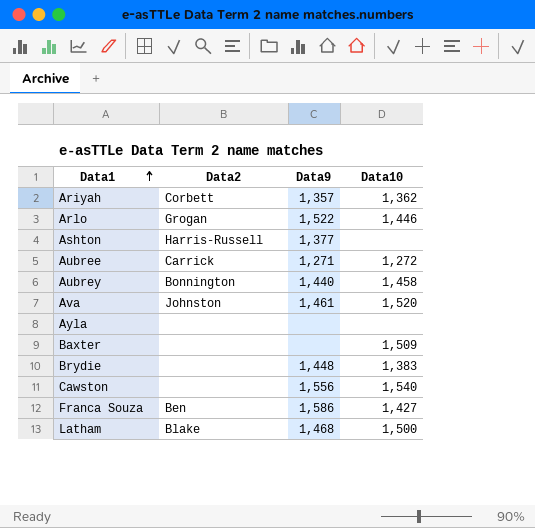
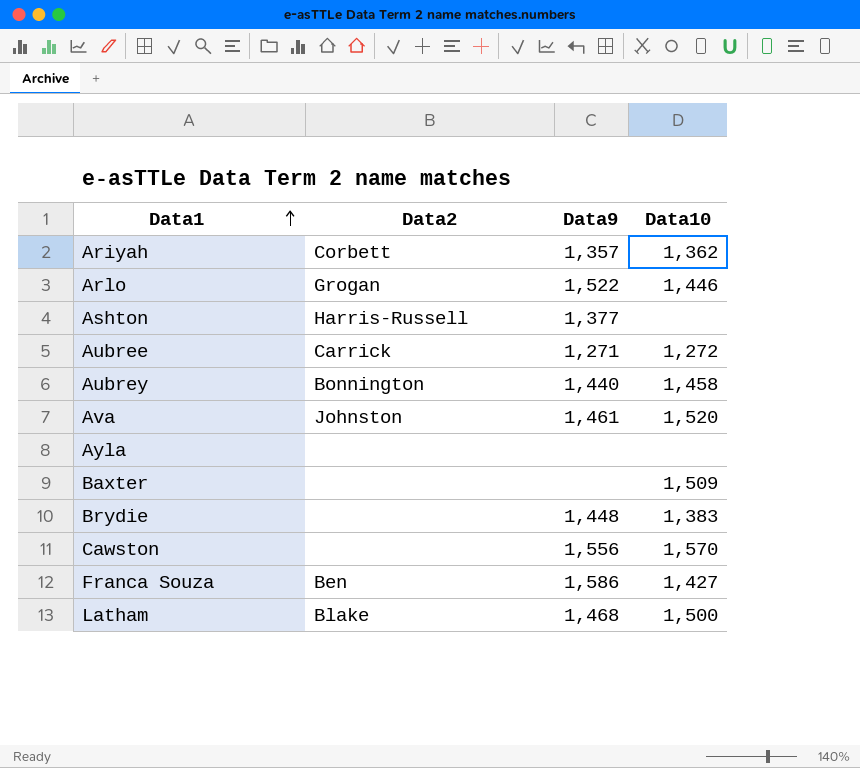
Cawston | Data10: 1,540 -> 1,570

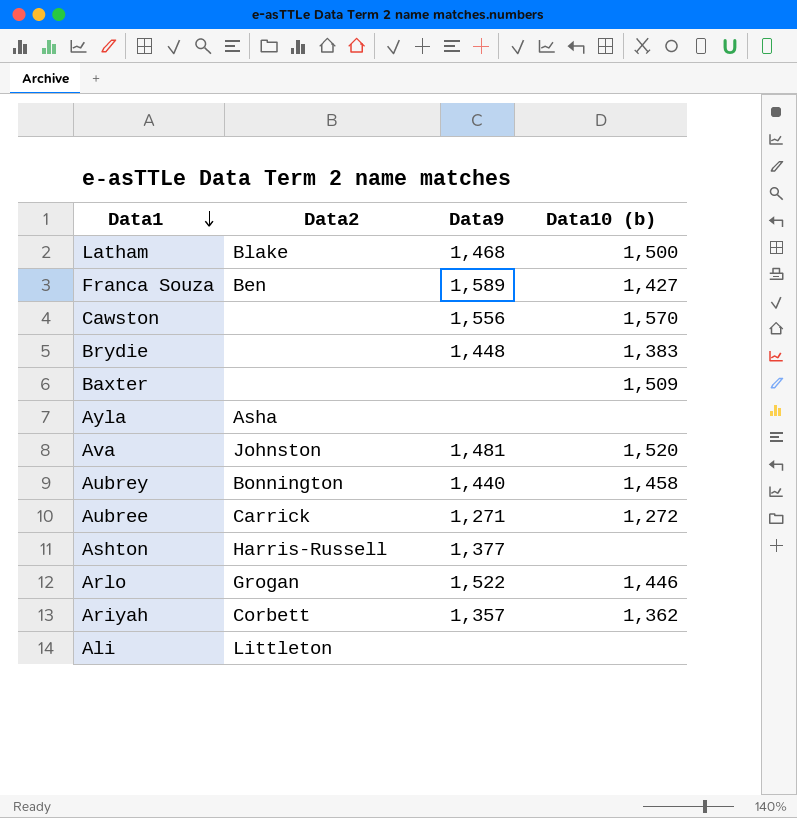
row order: Data1 ascending -> Data1 descending
column name: Data10 -> Data10 (b)
Franca Souza | Data9: 1,586 -> 1,589
Ayla | Data2: none -> Asha
Ava | Data9: 1,461 -> 1,481
row Ali: none -> Littleton | none | none

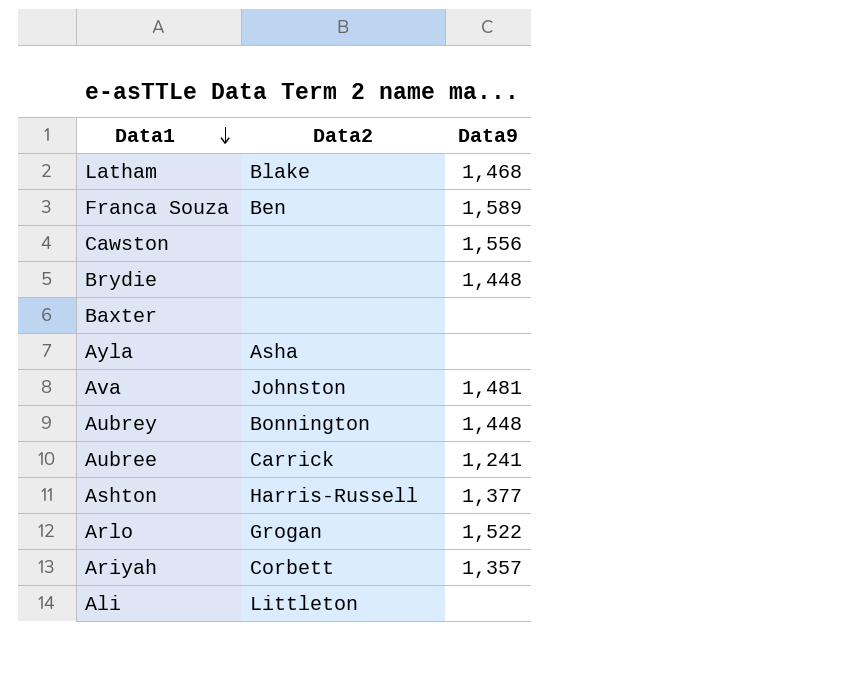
column Data10 (b) | position: 4 -> none
Aubrey | Data9: 1,440 -> 1,448
Aubree | Data9: 1,271 -> 1,241

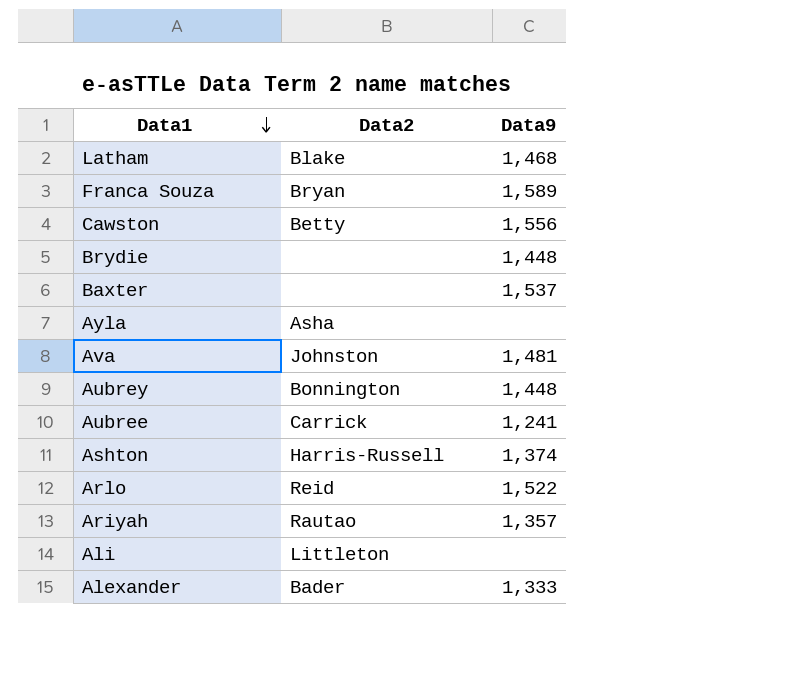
Franca Souza | Data2: Ben -> Bryan
Cawston | Data2: none -> Betty
Baxter | Data9: none -> 1,537
Ashton | Data9: 1,377 -> 1,374
Arlo | Data2: Grogan -> Reid
Ariyah | Data2: Corbett -> Rautao
row Alexander: none -> Bader | 1,333

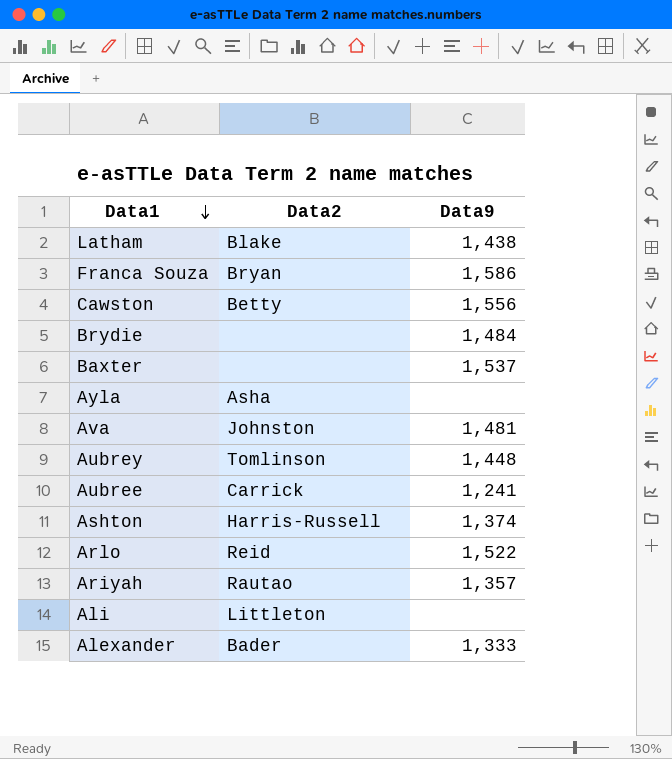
Latham | Data9: 1,468 -> 1,438
Franca Souza | Data9: 1,589 -> 1,586
Brydie | Data9: 1,448 -> 1,484
Aubrey | Data2: Bonnington -> Tomlinson

